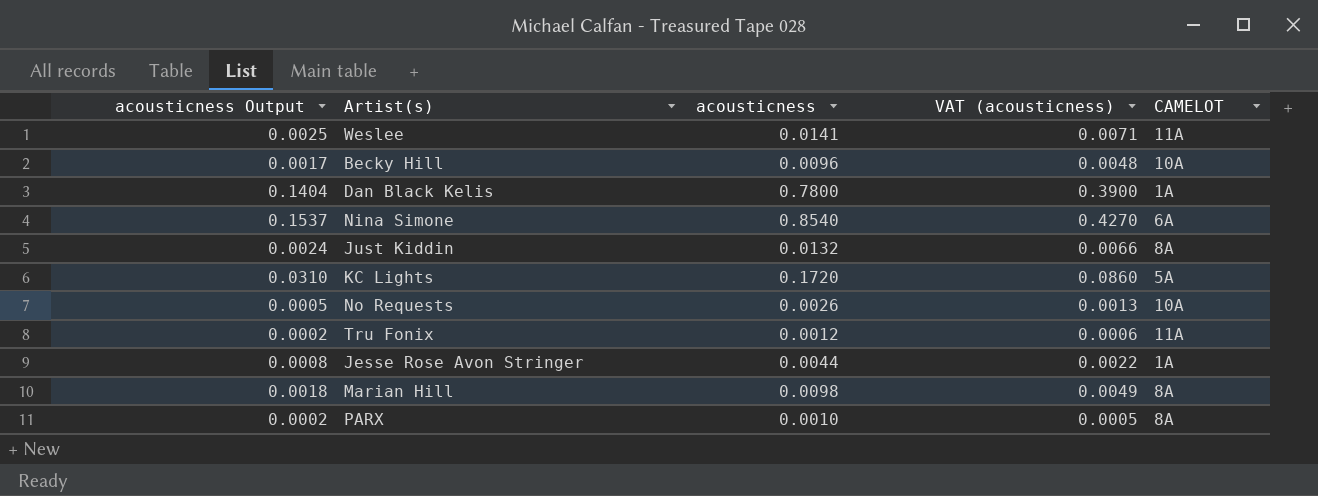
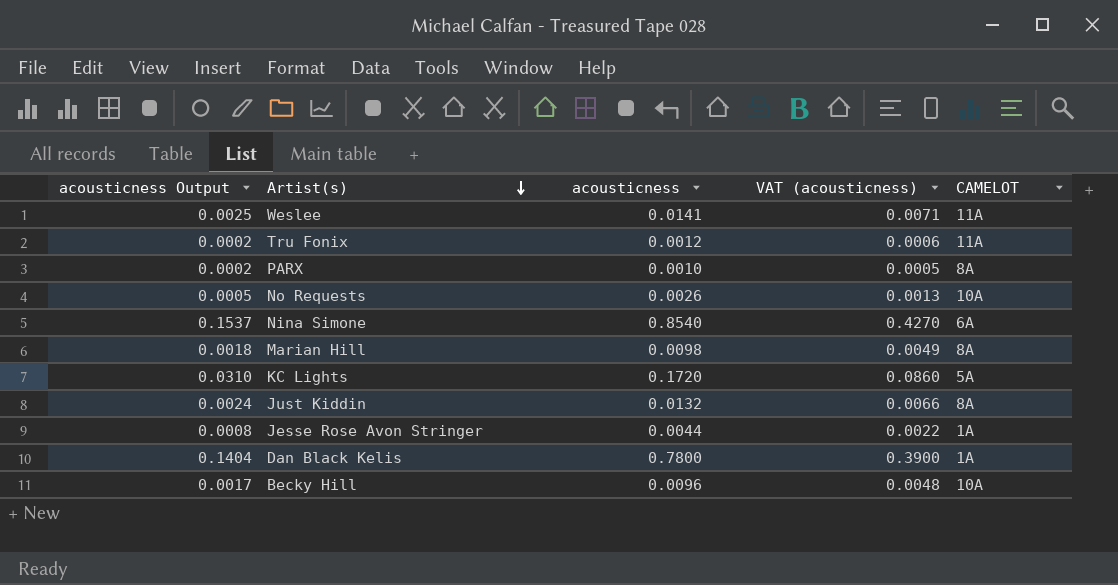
row order: none -> Artist(s) descending

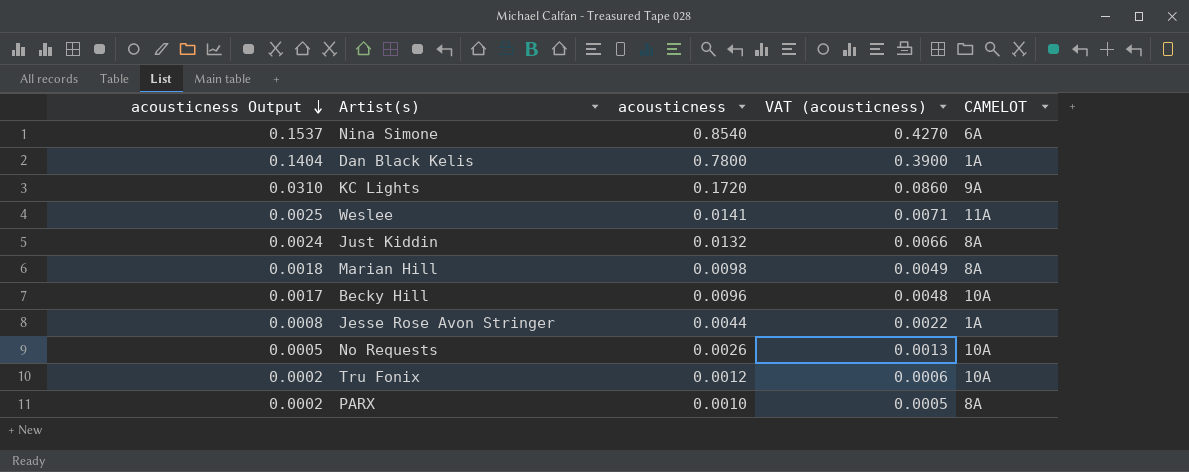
row order: Artist(s) descending -> acousticness Output descending
KC Lights | CAMELOT: 5A -> 9A
Tru Fonix | CAMELOT: 11A -> 10A

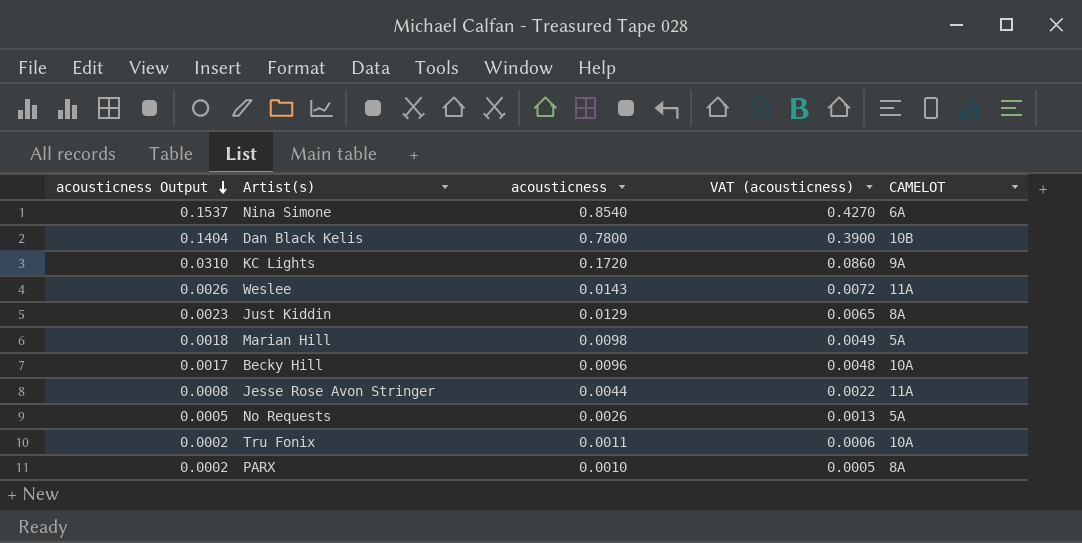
Dan Black Kelis | CAMELOT: 1A -> 10B
Weslee | acousticness Output: 0.0025 -> 0.0026
Weslee | acousticness: 0.0141 -> 0.0143
Weslee | VAT (acousticness): 0.0071 -> 0.0072
Just Kiddin | acousticness Output: 0.0024 -> 0.0023
Just Kiddin | acousticness: 0.0132 -> 0.0129
Just Kiddin | VAT (acousticness): 0.0066 -> 0.0065
Marian Hill | CAMELOT: 8A -> 5A
Jesse Rose Avon Stringer | CAMELOT: 1A -> 11A
No Requests | CAMELOT: 10A -> 5A
Tru Fonix | acousticness: 0.0012 -> 0.0011

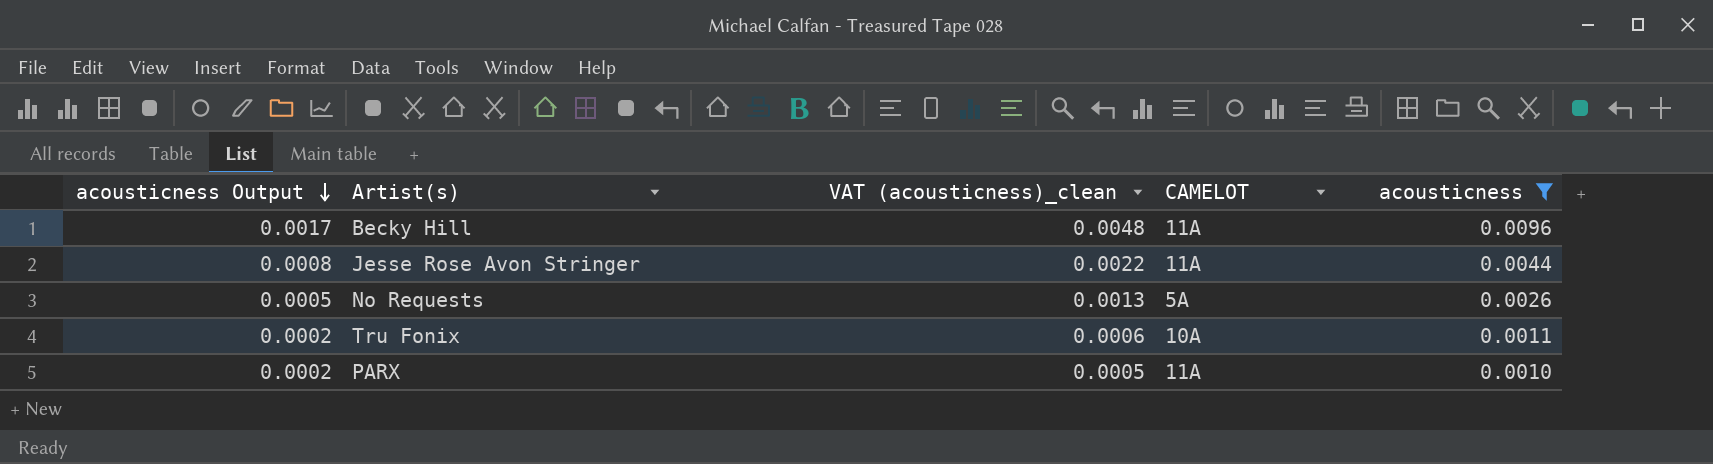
filter: none -> acousticness <= 0.0096
column name: VAT (acousticness) -> VAT (acousticness)_clean
column acousticness | position: 3 -> 5
Becky Hill | CAMELOT: 10A -> 11A
PARX | CAMELOT: 8A -> 11A

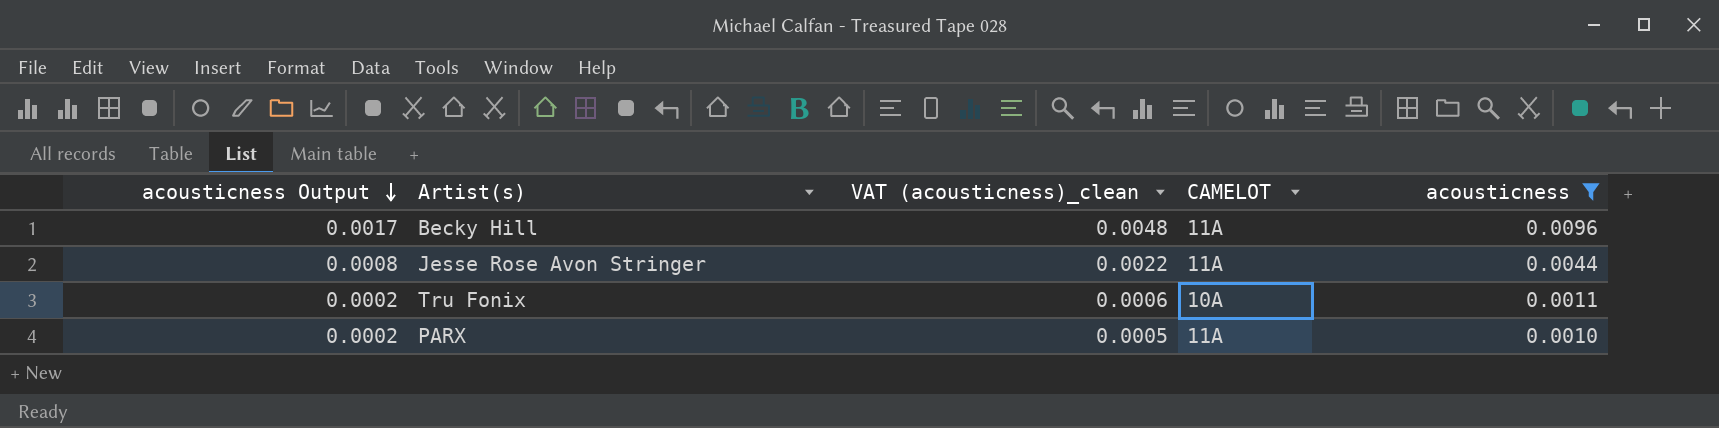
row No Requests: 0.0005 | 0.0013 | 5A | 0.0026 -> none

